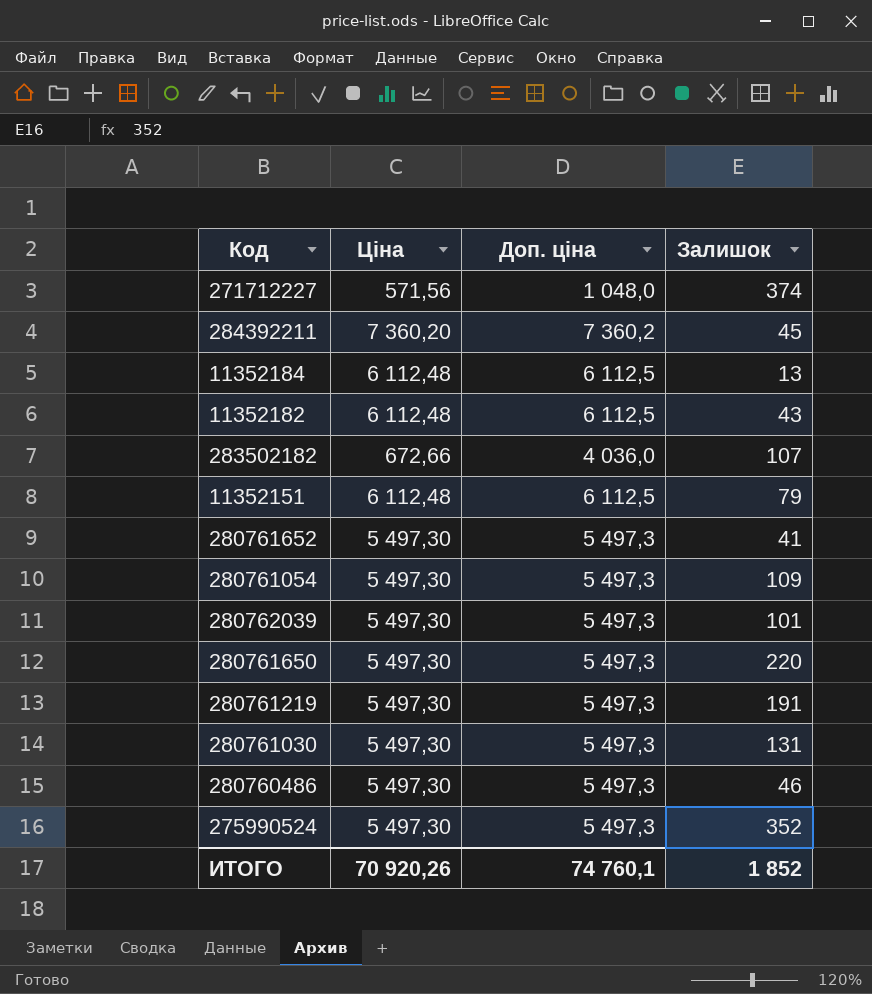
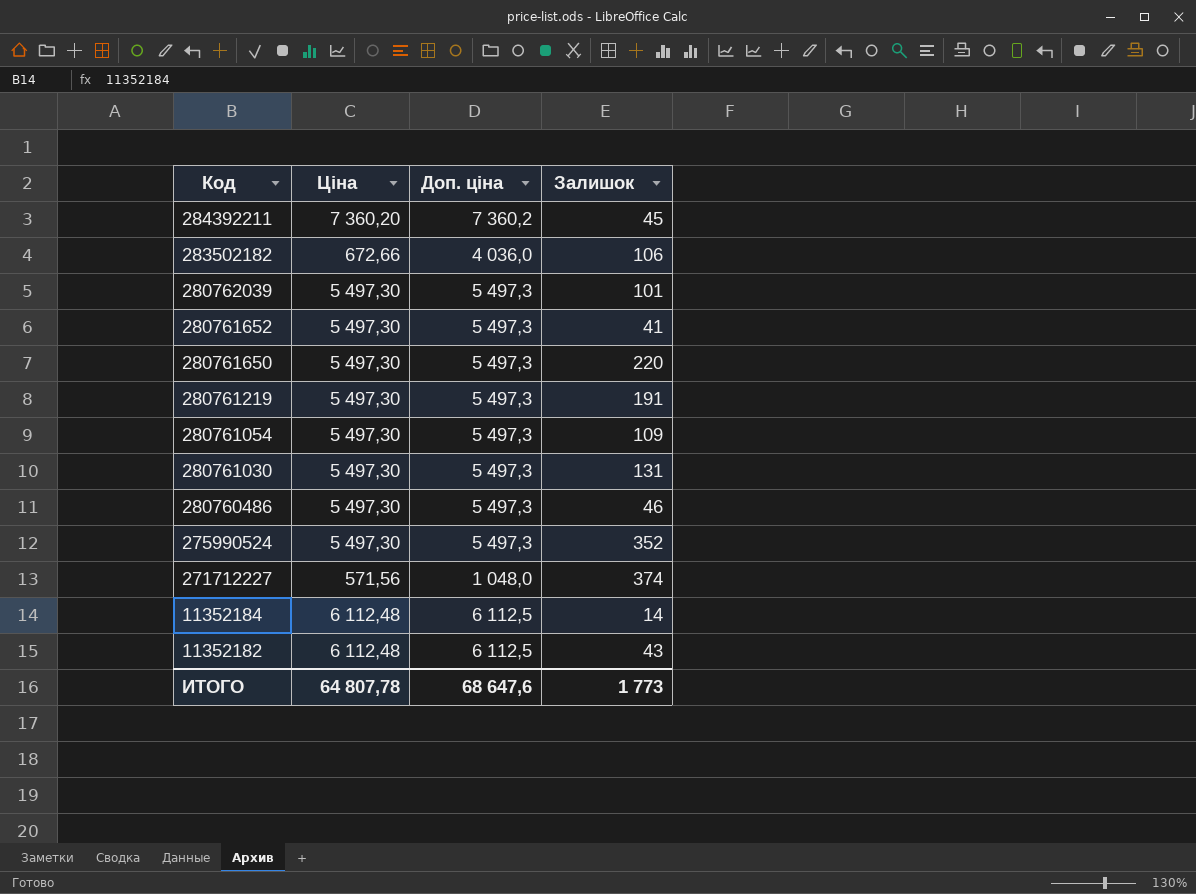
row order: none -> Код descending
row 11352151: 6 112,48 | 6 112,5 | 79 -> none
283502182 | Залишок: 107 -> 106
11352184 | Залишок: 13 -> 14
ИТОГО | Ціна: 70 920,26 -> 64 807,78
ИТОГО | Доп. ціна: 74 760,1 -> 68 647,6
ИТОГО | Залишок: 1 852 -> 1 773

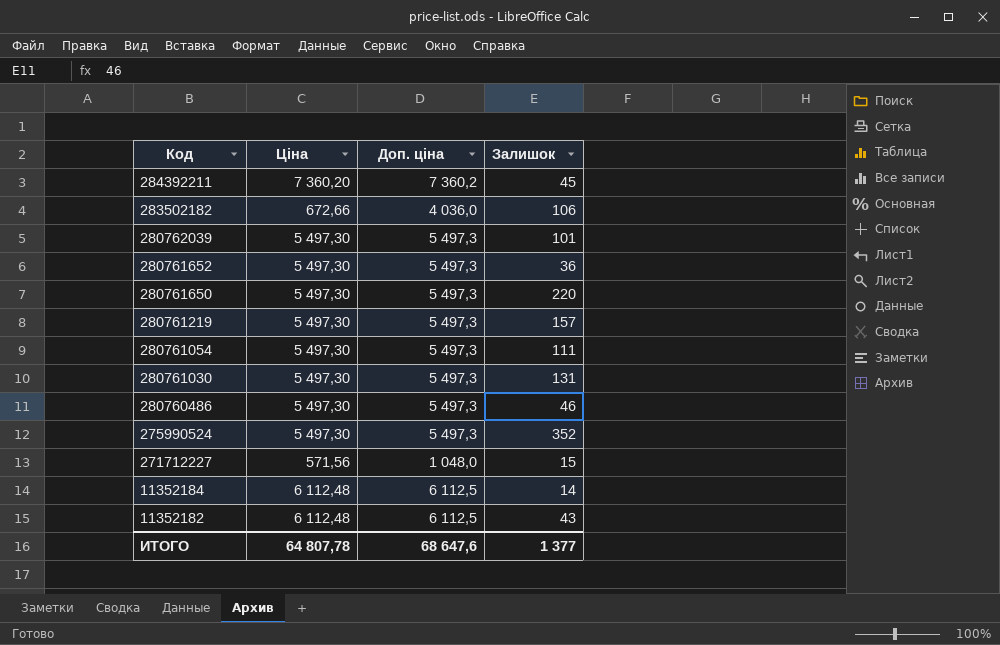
280761652 | Залишок: 41 -> 36
280761219 | Залишок: 191 -> 157
280761054 | Залишок: 109 -> 111
271712227 | Залишок: 374 -> 15
ИТОГО | Залишок: 1 773 -> 1 377

